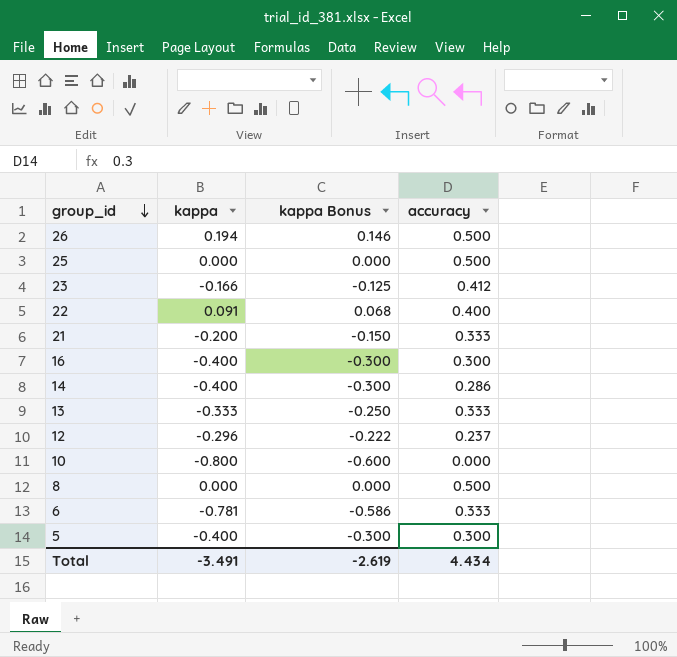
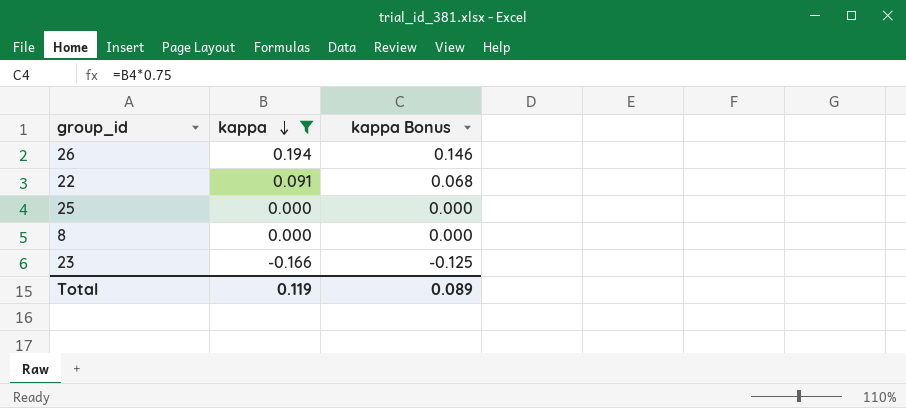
filter: none -> kappa >= -0.166
row order: group_id descending -> kappa descending
column accuracy | position: 4 -> none
Total | kappa: -3.491 -> 0.119
Total | kappa Bonus: -2.619 -> 0.089

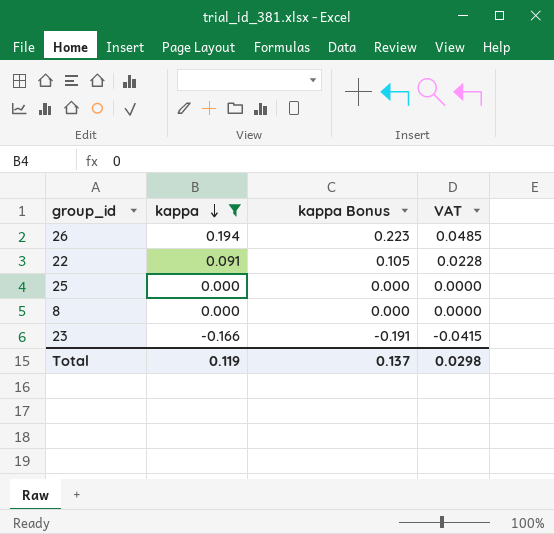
column kappa Bonus | formula: [kappa] * 0.75 -> [kappa] * 1.15
column VAT | formula: none -> [kappa] * 0.25
Total | kappa Bonus: 0.089 -> 0.137

